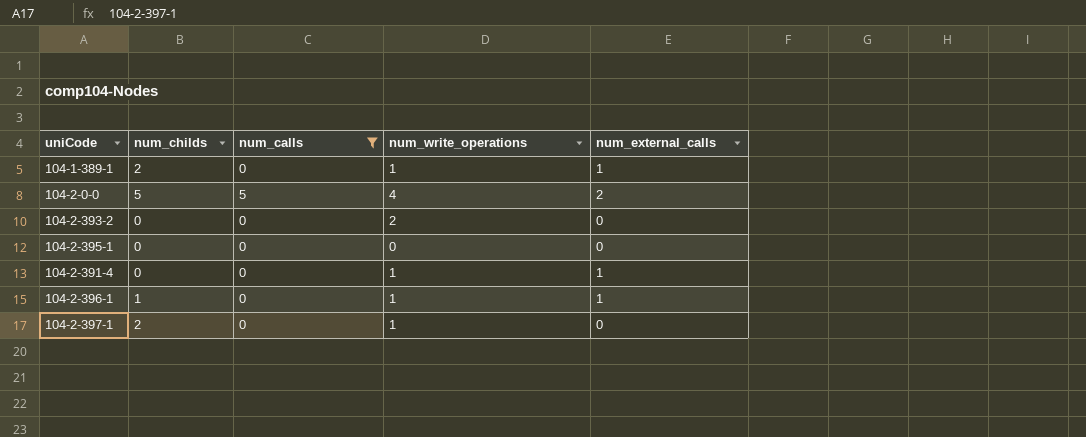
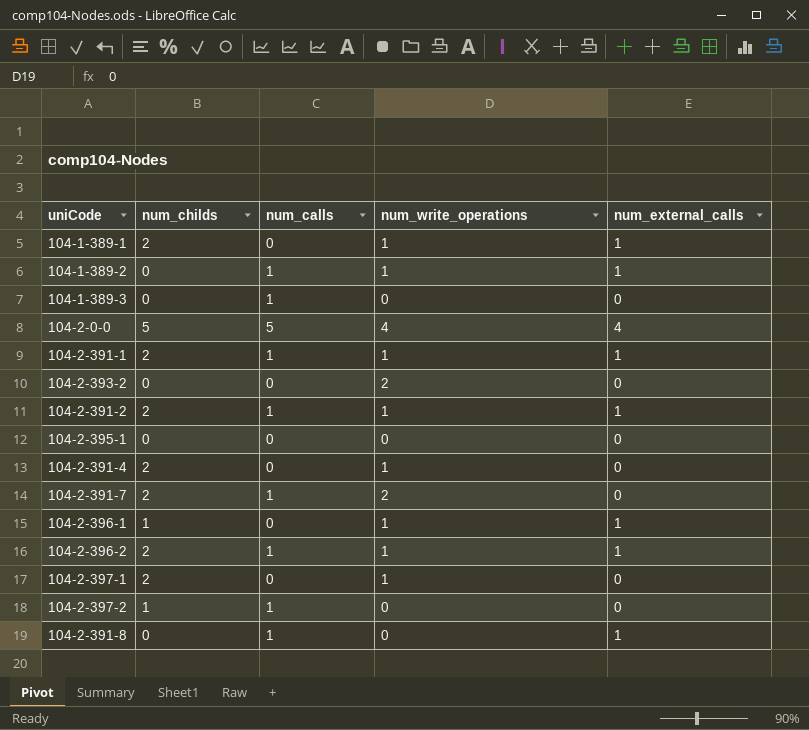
filter: num_calls != 1 -> none
104-2-0-0 | num_external_calls: 2 -> 4
104-2-391-4 | num_childs: 0 -> 2
104-2-391-4 | num_external_calls: 1 -> 0

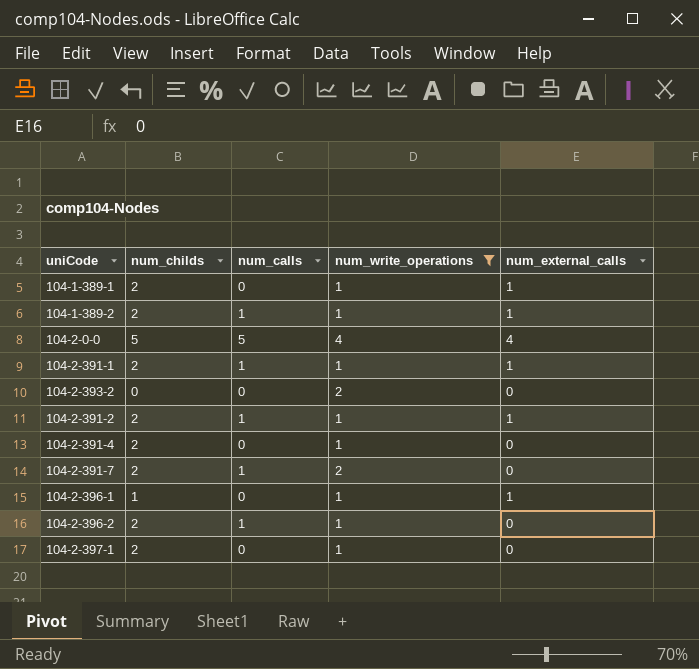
filter: none -> num_write_operations != 0
104-1-389-2 | num_childs: 0 -> 2
104-2-396-2 | num_external_calls: 1 -> 0

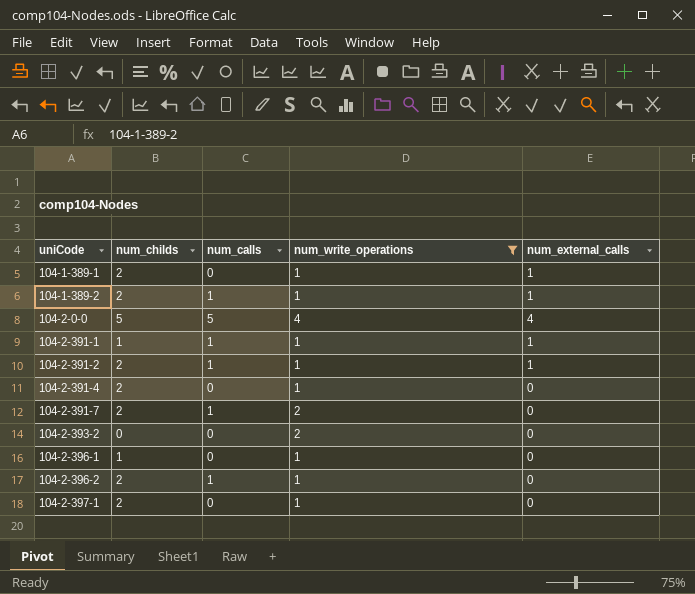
row order: none -> uniCode ascending
104-2-391-1 | num_childs: 2 -> 1
104-2-396-1 | num_external_calls: 1 -> 0

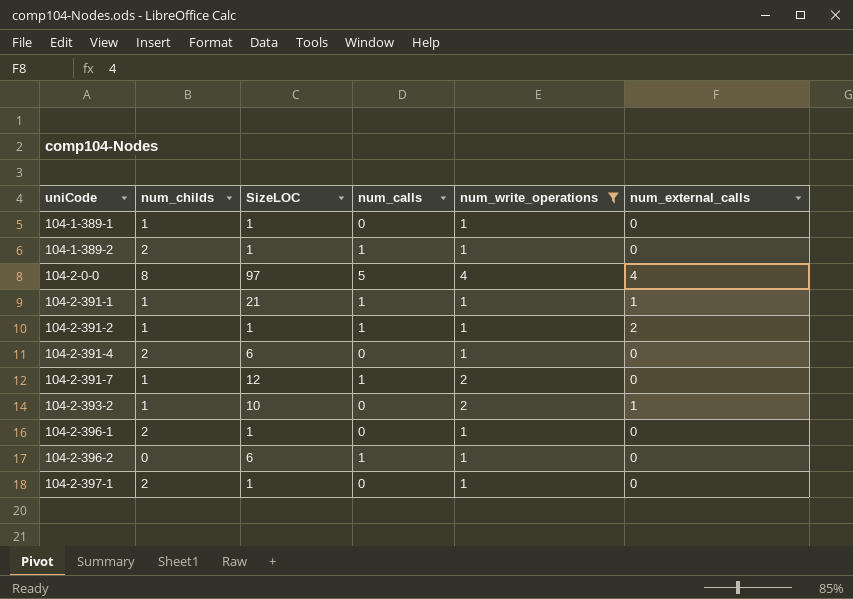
column SizeLOC | position: none -> 3
104-1-389-1 | num_childs: 2 -> 1
104-1-389-1 | num_external_calls: 1 -> 0
104-1-389-2 | num_external_calls: 1 -> 0
104-2-0-0 | num_childs: 5 -> 8
104-2-391-2 | num_childs: 2 -> 1
104-2-391-2 | num_external_calls: 1 -> 2
104-2-391-7 | num_childs: 2 -> 1
104-2-393-2 | num_childs: 0 -> 1
104-2-393-2 | num_external_calls: 0 -> 1
104-2-396-1 | num_childs: 1 -> 2
104-2-396-2 | num_childs: 2 -> 0

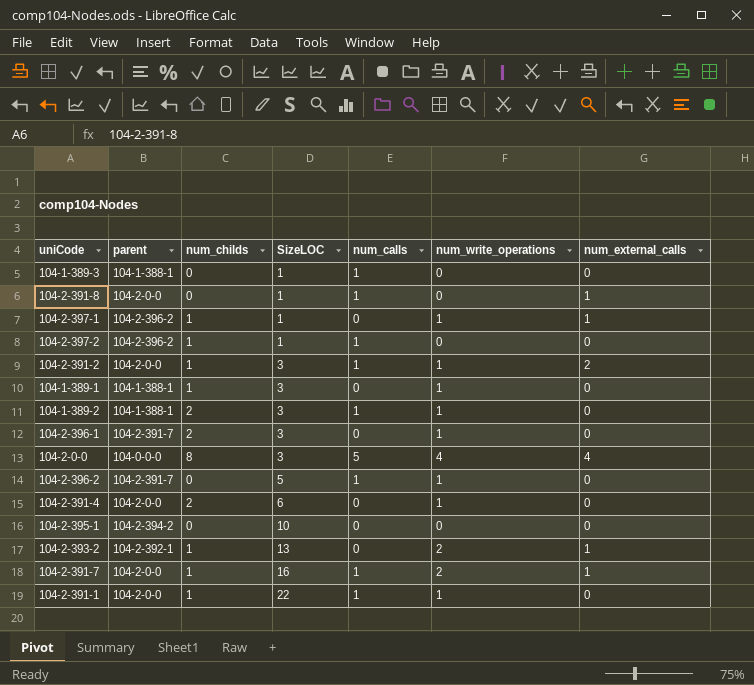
filter: num_write_operations != 0 -> none
row order: uniCode ascending -> SizeLOC ascending
column parent | position: none -> 2
104-2-397-1 | num_childs: 2 -> 1
104-2-397-1 | num_external_calls: 0 -> 1
104-2-391-2 | SizeLOC: 1 -> 3
104-1-389-1 | SizeLOC: 1 -> 3
104-1-389-2 | SizeLOC: 1 -> 3
104-2-396-1 | SizeLOC: 1 -> 3
104-2-0-0 | SizeLOC: 97 -> 3
104-2-396-2 | SizeLOC: 6 -> 5
104-2-393-2 | SizeLOC: 10 -> 13
104-2-391-7 | SizeLOC: 12 -> 16
104-2-391-7 | num_external_calls: 0 -> 1
104-2-391-1 | SizeLOC: 21 -> 22
104-2-391-1 | num_external_calls: 1 -> 0

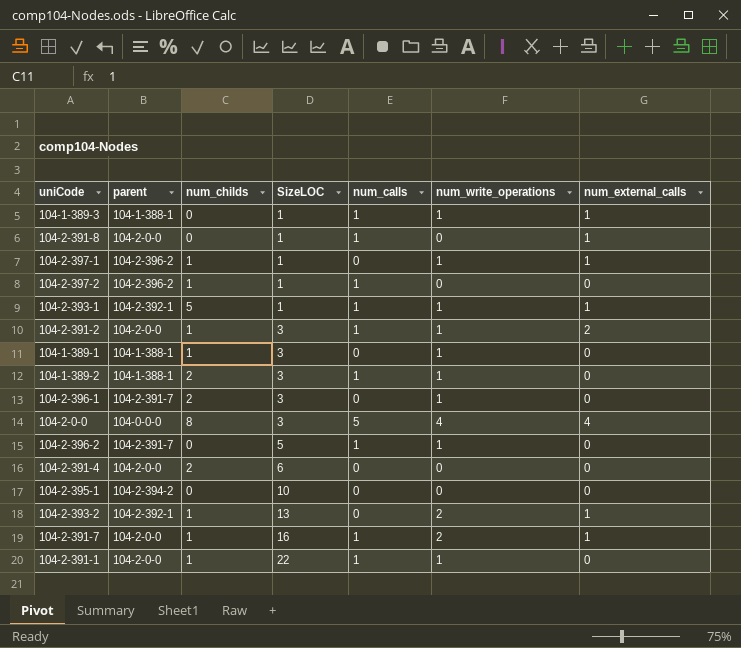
104-1-389-3 | num_write_operations: 0 -> 1
104-1-389-3 | num_external_calls: 0 -> 1
row 104-2-393-1: none -> 104-2-392-1 | 5 | 1 | 1 | 1 | 1
104-2-391-4 | num_write_operations: 1 -> 0

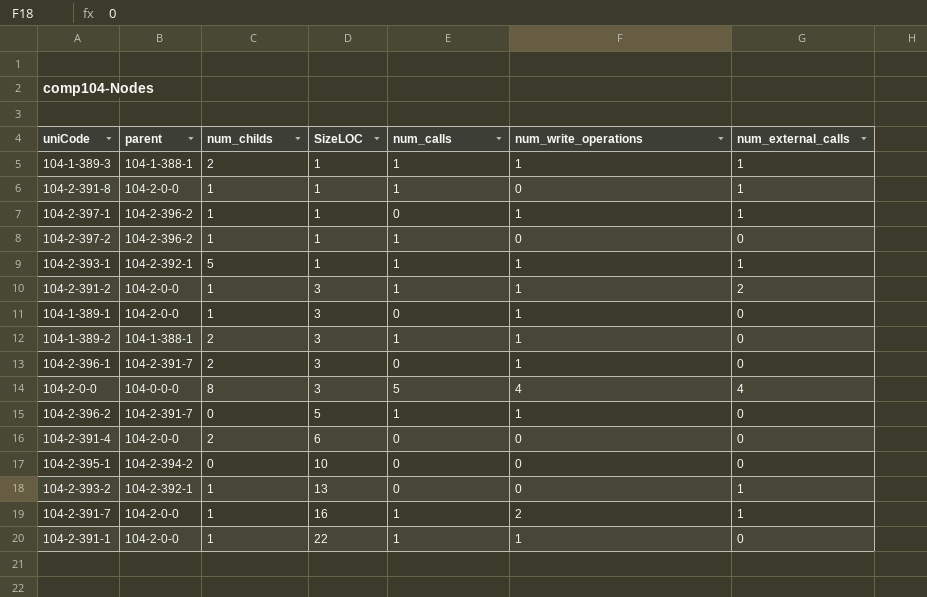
104-1-389-3 | num_childs: 0 -> 2
104-2-391-8 | num_childs: 0 -> 1
104-1-389-1 | parent: 104-1-388-1 -> 104-2-0-0
104-2-393-2 | num_write_operations: 2 -> 0

